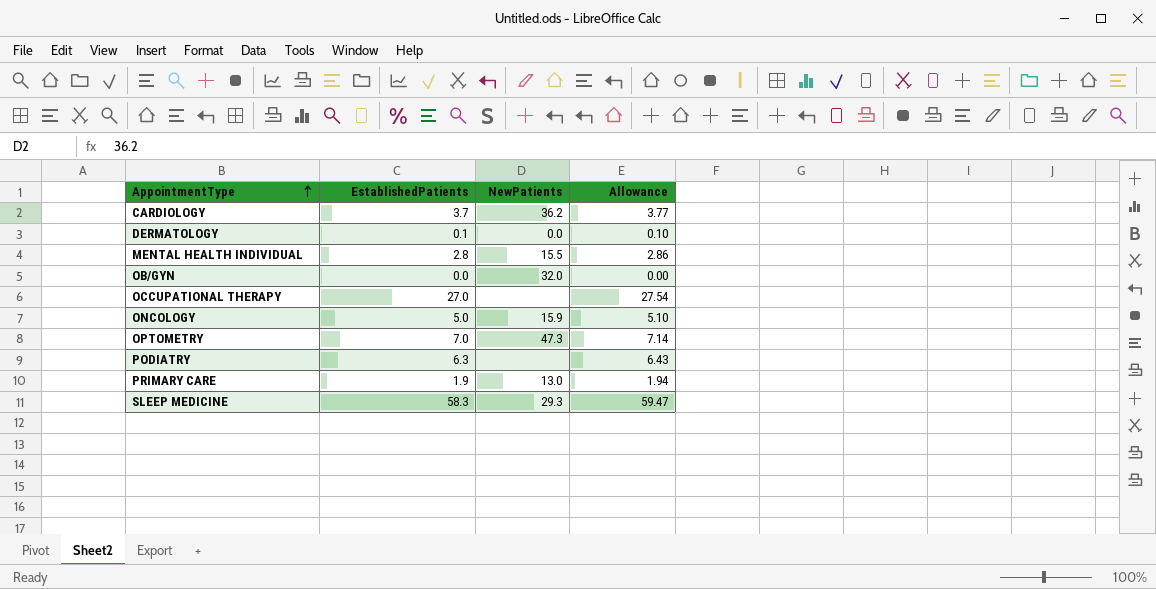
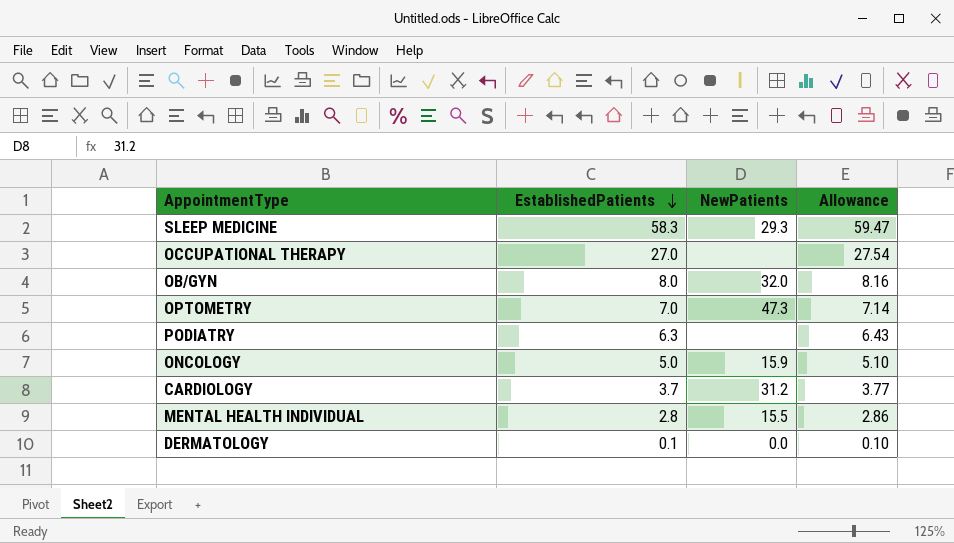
row order: AppointmentType ascending -> EstablishedPatients descending
row PRIMARY CARE: 1.9 | 13.0 | 1.94 -> none
OB/GYN | EstablishedPatients: 0.0 -> 8.0
OB/GYN | Allowance: 0.00 -> 8.16
CARDIOLOGY | NewPatients: 36.2 -> 31.2

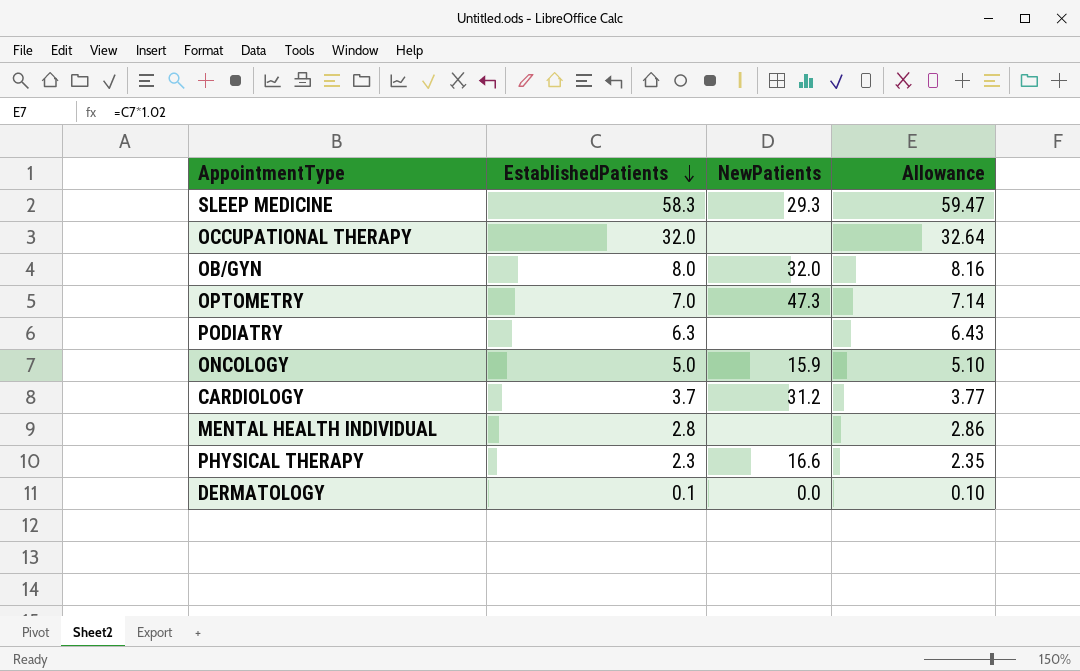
OCCUPATIONAL THERAPY | EstablishedPatients: 27.0 -> 32.0
OCCUPATIONAL THERAPY | Allowance: 27.54 -> 32.64
MENTAL HEALTH INDIVIDUAL | NewPatients: 15.5 -> none
row PHYSICAL THERAPY: none -> 2.3 | 16.6 | 2.35

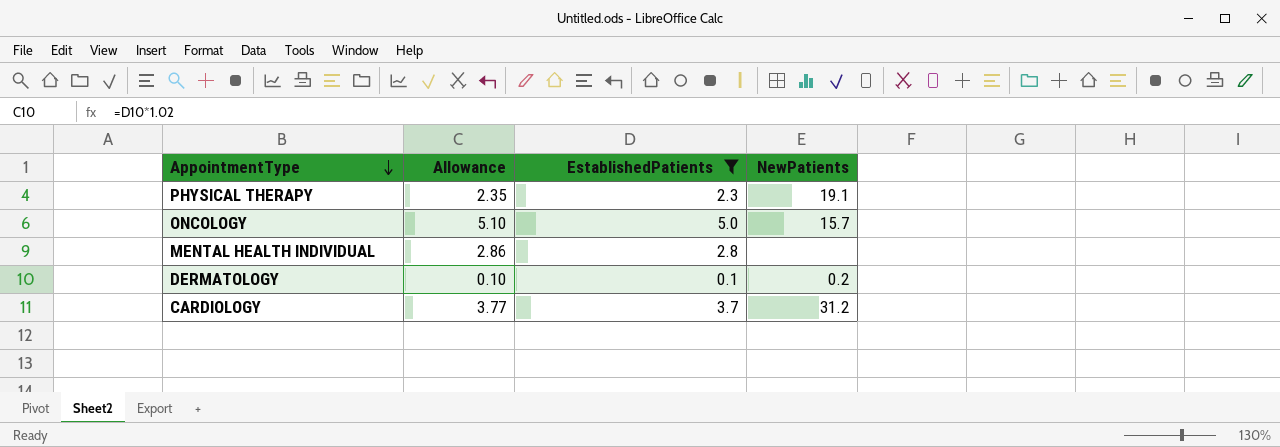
filter: none -> EstablishedPatients <= 5.0
row order: EstablishedPatients descending -> AppointmentType descending
column Allowance | position: 4 -> 2
PHYSICAL THERAPY | NewPatients: 16.6 -> 19.1
ONCOLOGY | NewPatients: 15.9 -> 15.7
DERMATOLOGY | NewPatients: 0.0 -> 0.2

